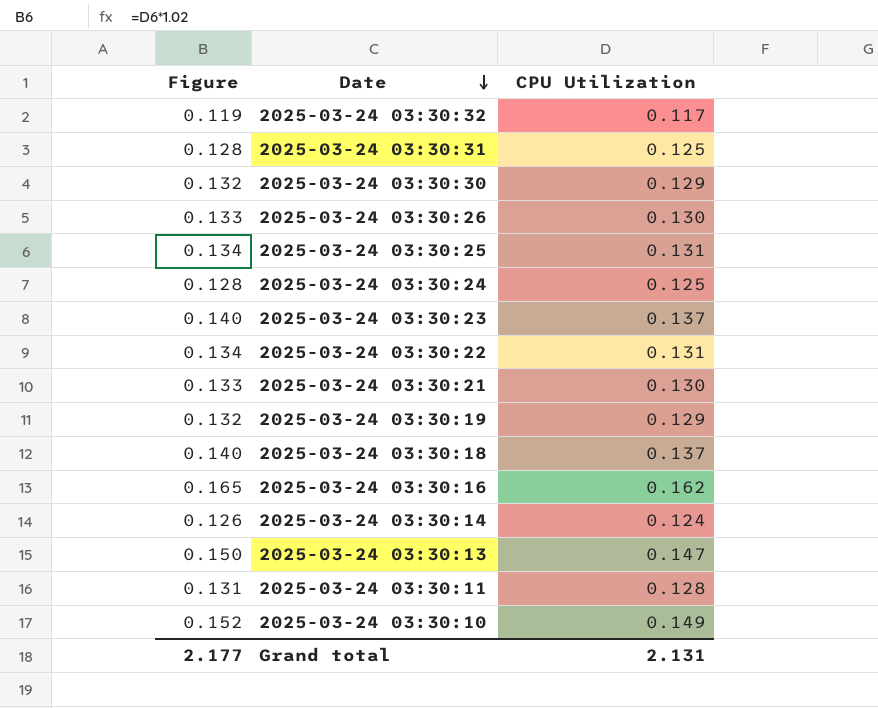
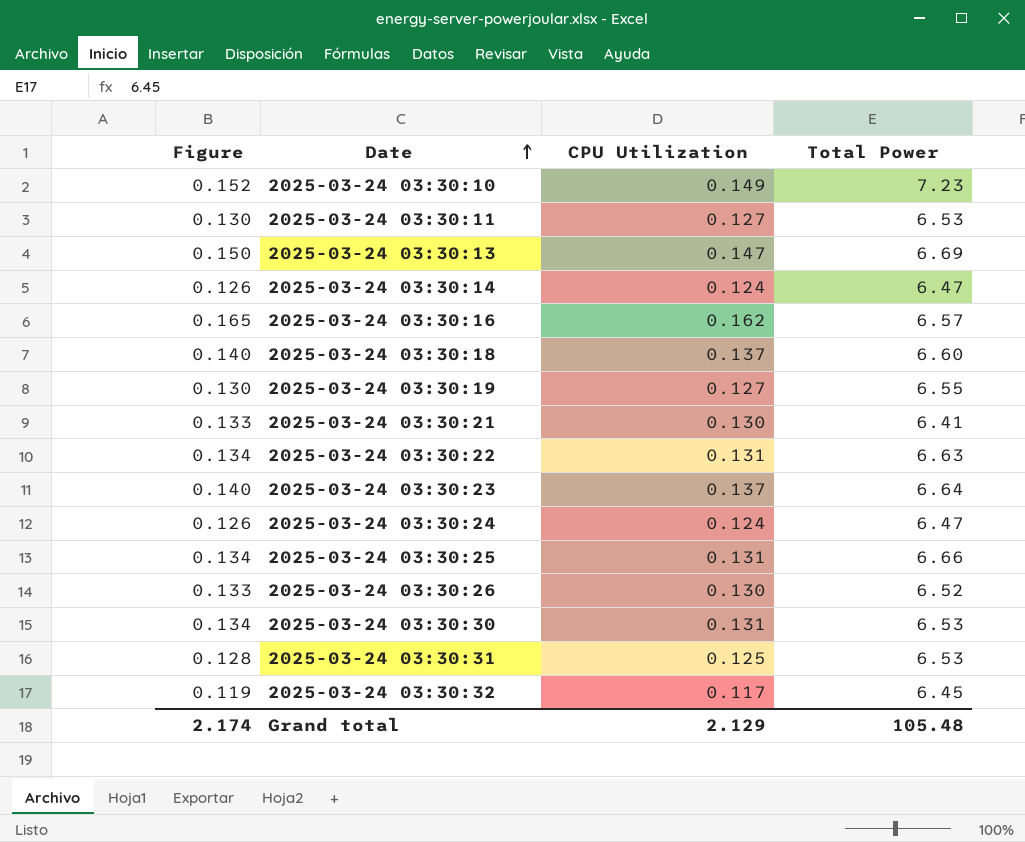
row order: Date descending -> Date ascending
column Total Power | position: none -> 4
2025-03-24 03:30:11 | Figure: 0.131 -> 0.130
2025-03-24 03:30:11 | CPU Utilization: 0.128 -> 0.127
2025-03-24 03:30:19 | Figure: 0.132 -> 0.130
2025-03-24 03:30:19 | CPU Utilization: 0.129 -> 0.127
2025-03-24 03:30:24 | Figure: 0.128 -> 0.126
2025-03-24 03:30:24 | CPU Utilization: 0.125 -> 0.124
2025-03-24 03:30:30 | Figure: 0.132 -> 0.134
2025-03-24 03:30:30 | CPU Utilization: 0.129 -> 0.131
Grand total | Figure: 2.177 -> 2.174
Grand total | CPU Utilization: 2.131 -> 2.129

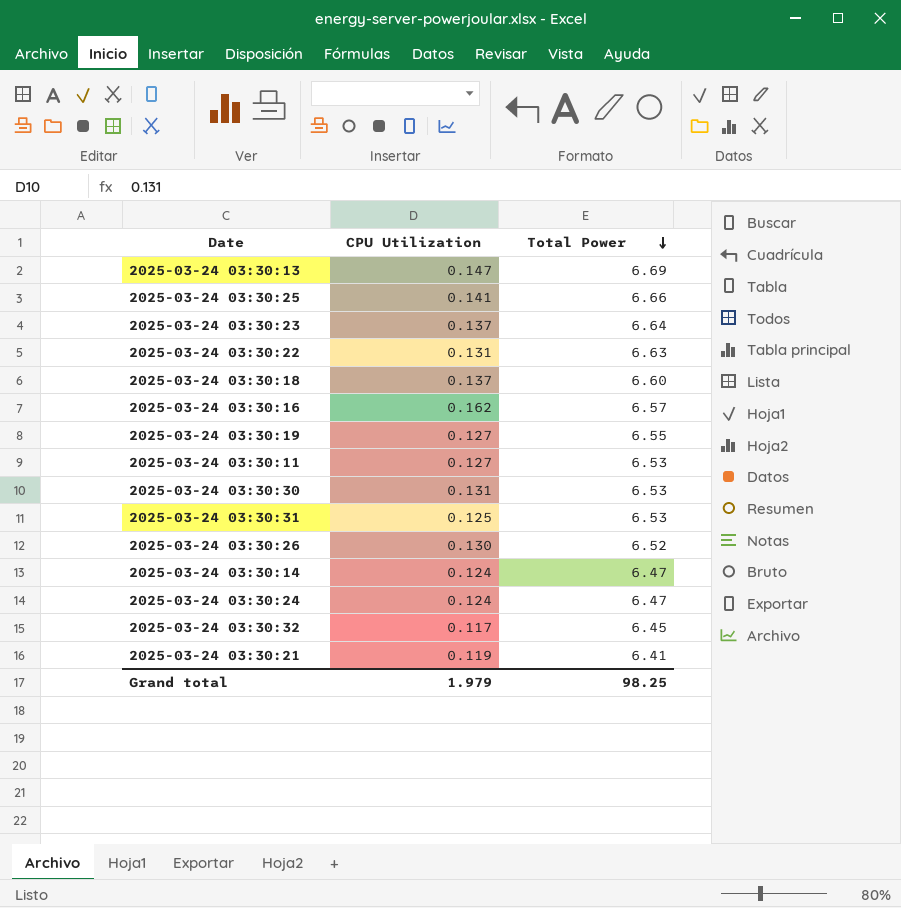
row order: Date ascending -> Total Power descending
column Figure | formula: [CPU Utilization] * 1.02 -> none
row 2025-03-24 03:30:10: 0.152 | 0.149 | 7.23 -> none
2025-03-24 03:30:25 | CPU Utilization: 0.131 -> 0.141
2025-03-24 03:30:21 | CPU Utilization: 0.130 -> 0.119
Grand total | CPU Utilization: 2.129 -> 1.979
Grand total | Total Power: 105.48 -> 98.25

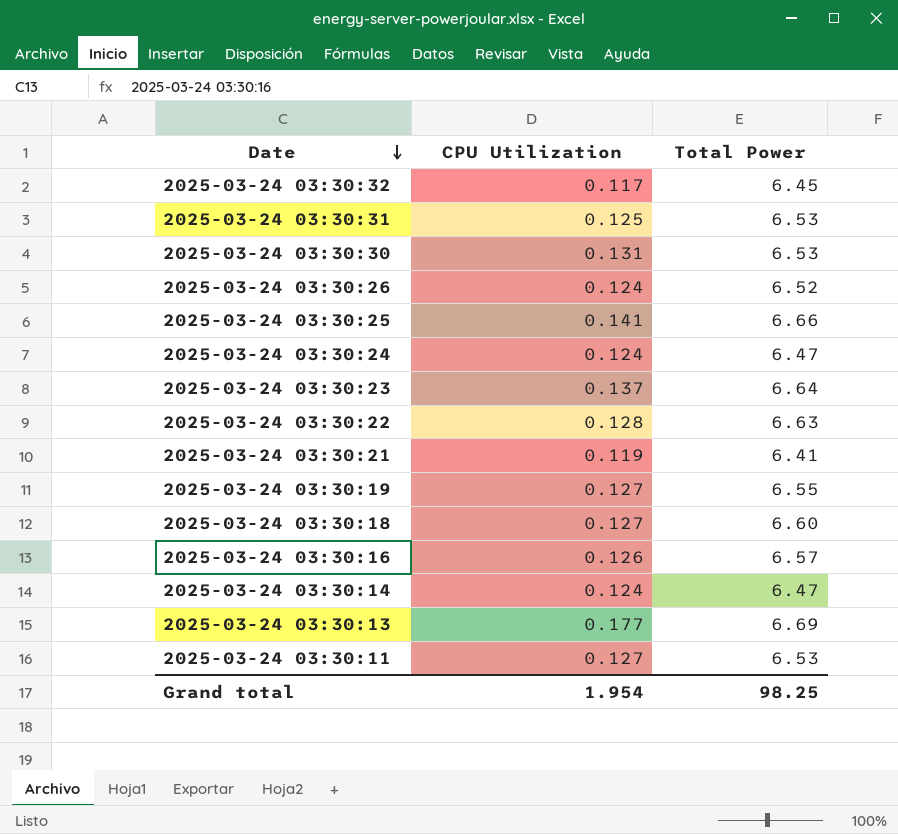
row order: Total Power descending -> Date descending
2025-03-24 03:30:26 | CPU Utilization: 0.130 -> 0.124
2025-03-24 03:30:22 | CPU Utilization: 0.131 -> 0.128
2025-03-24 03:30:18 | CPU Utilization: 0.137 -> 0.127
2025-03-24 03:30:16 | CPU Utilization: 0.162 -> 0.126
2025-03-24 03:30:13 | CPU Utilization: 0.147 -> 0.177
Grand total | CPU Utilization: 1.979 -> 1.954

